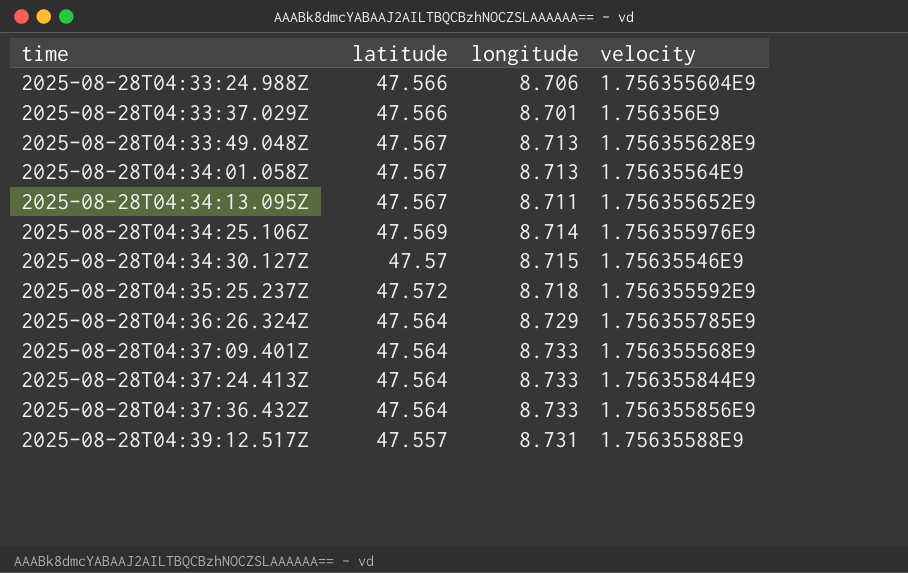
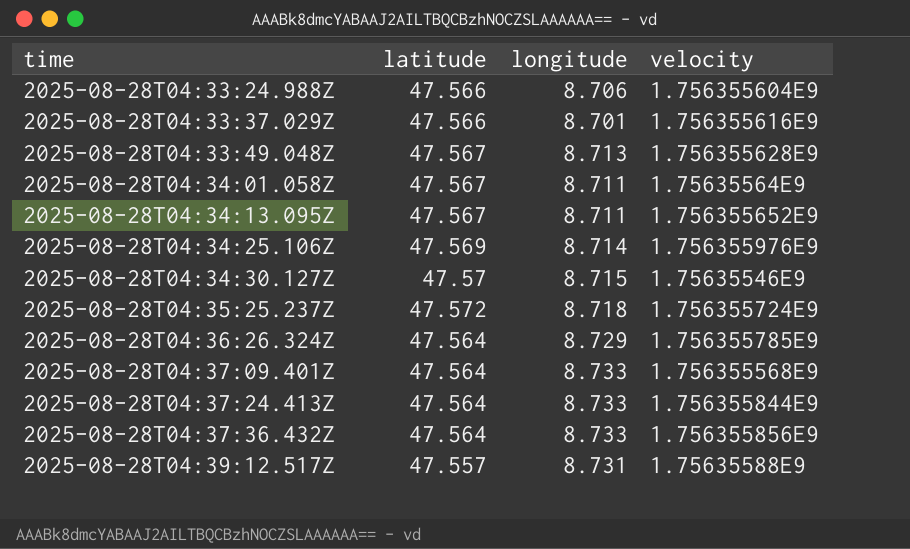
2025-08-28T04:33:37.029Z | velocity: 1.756356E9 -> 1.756355616E9
2025-08-28T04:34:01.058Z | longitude: 8.713 -> 8.711
2025-08-28T04:35:25.237Z | velocity: 1.756355592E9 -> 1.756355724E9

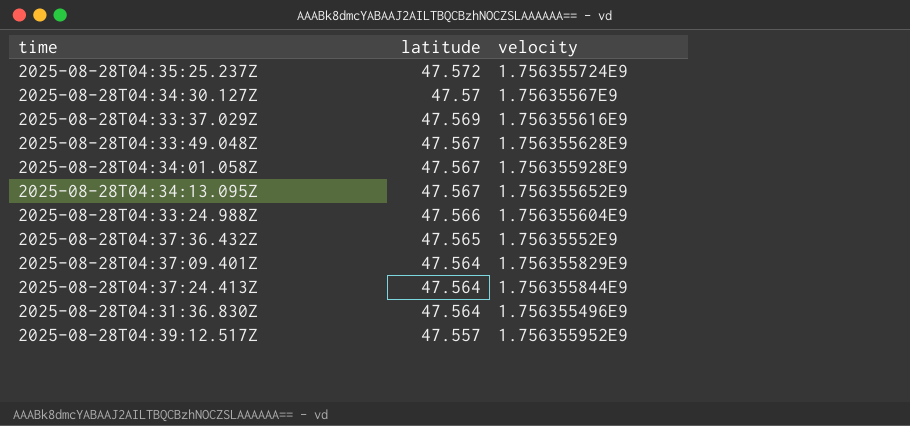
row order: time ascending -> latitude descending
column longitude | position: 3 -> none
row 2025-08-28T04:34:25.106Z: 47.569 | 8.714 | 1.756355976E9 -> none
row 2025-08-28T04:36:26.324Z: 47.564 | 8.729 | 1.756355785E9 -> none
2025-08-28T04:34:30.127Z | velocity: 1.75635546E9 -> 1.75635567E9
2025-08-28T04:33:37.029Z | latitude: 47.566 -> 47.569
2025-08-28T04:34:01.058Z | velocity: 1.75635564E9 -> 1.756355928E9
2025-08-28T04:37:36.432Z | latitude: 47.564 -> 47.565
2025-08-28T04:37:36.432Z | velocity: 1.756355856E9 -> 1.75635552E9
2025-08-28T04:37:09.401Z | velocity: 1.756355568E9 -> 1.756355829E9
row 2025-08-28T04:31:36.830Z: none -> 47.564 | 1.756355496E9
2025-08-28T04:39:12.517Z | velocity: 1.75635588E9 -> 1.756355952E9

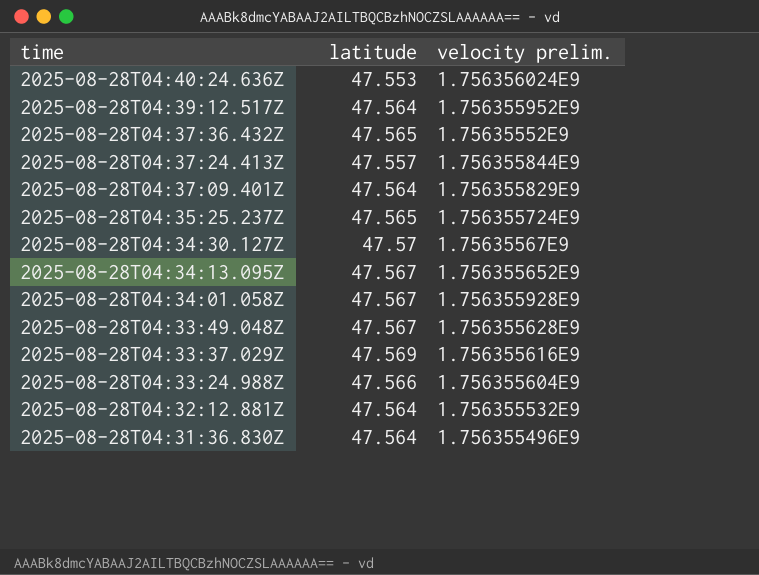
row order: latitude descending -> time descending
column name: velocity -> velocity prelim.
row 2025-08-28T04:40:24.636Z: none -> 47.553 | 1.756356024E9
2025-08-28T04:39:12.517Z | latitude: 47.557 -> 47.564
2025-08-28T04:37:24.413Z | latitude: 47.564 -> 47.557
2025-08-28T04:35:25.237Z | latitude: 47.572 -> 47.565
row 2025-08-28T04:32:12.881Z: none -> 47.564 | 1.756355532E9

